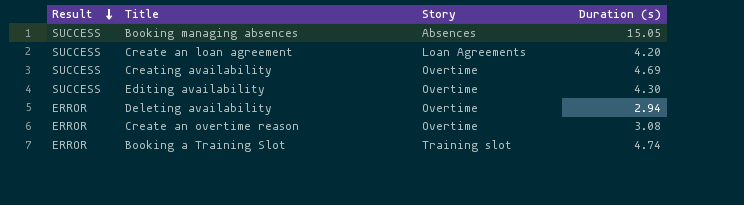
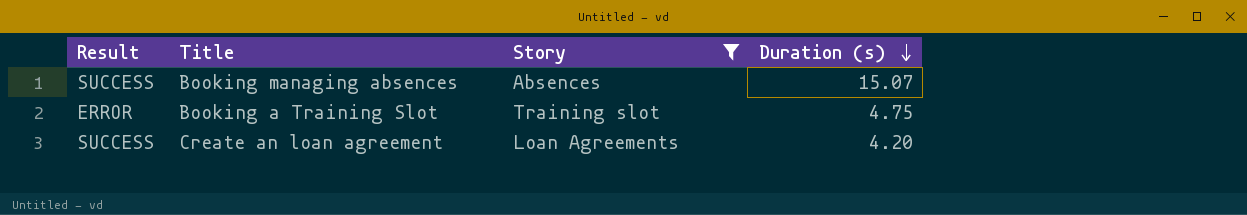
filter: none -> Story != Overtime
row order: Result descending -> Duration (s) descending
Booking managing absences | Duration (s): 15.05 -> 15.07
Booking a Training Slot | Duration (s): 4.74 -> 4.75

